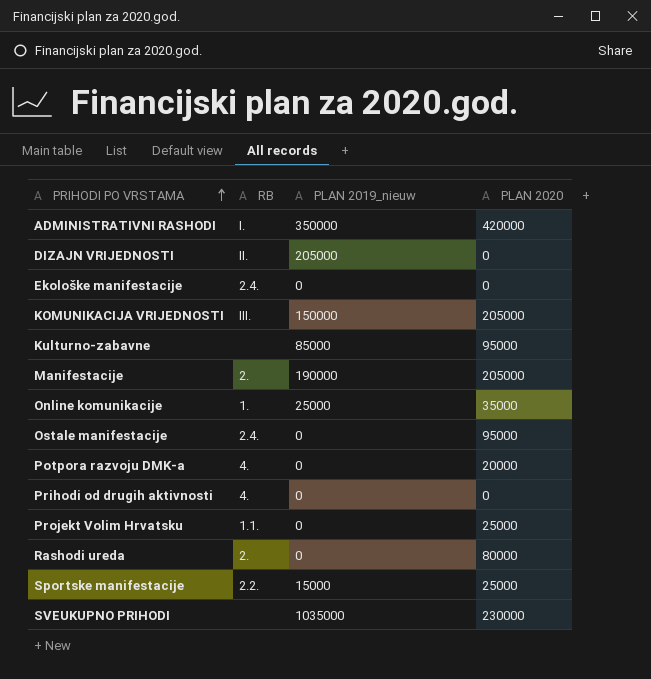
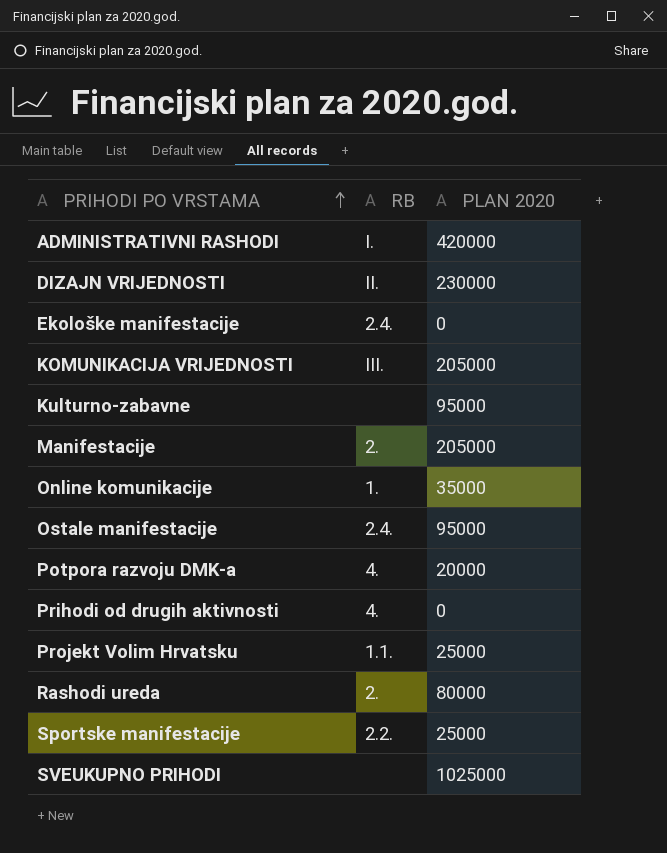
column PLAN 2019_nieuw | position: 3 -> none
DIZAJN VRIJEDNOSTI | PLAN 2020: 0 -> 230000
SVEUKUPNO PRIHODI | PLAN 2020: 230000 -> 1025000

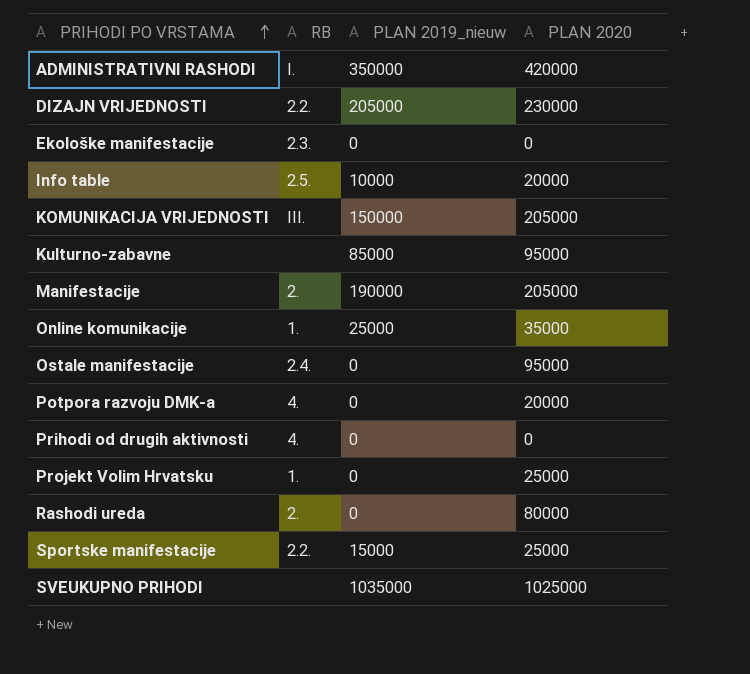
column PLAN 2019_nieuw | position: none -> 3
DIZAJN VRIJEDNOSTI | RB: II. -> 2.2.
Ekološke manifestacije | RB: 2.4. -> 2.3.
row Info table: none -> 2.5. | 10000 | 20000
Projekt Volim Hrvatsku | RB: 1.1. -> 1.

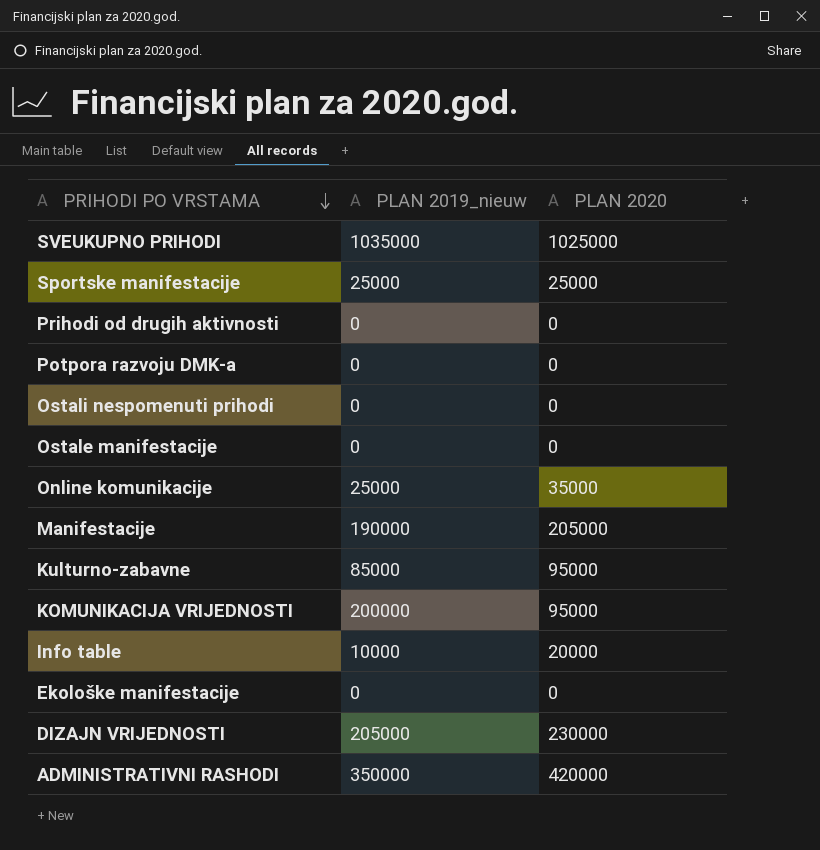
row order: PRIHODI PO VRSTAMA ascending -> PRIHODI PO VRSTAMA descending
column RB | position: 2 -> none
row Projekt Volim Hrvatsku: 1. | 0 | 25000 -> none
row Rashodi ureda: 2. | 0 | 80000 -> none
Sportske manifestacije | PLAN 2019_nieuw: 15000 -> 25000
Potpora razvoju DMK-a | PLAN 2020: 20000 -> 0
row Ostali nespomenuti prihodi: none -> 0 | 0
Ostale manifestacije | PLAN 2020: 95000 -> 0
KOMUNIKACIJA VRIJEDNOSTI | PLAN 2019_nieuw: 150000 -> 200000
KOMUNIKACIJA VRIJEDNOSTI | PLAN 2020: 205000 -> 95000

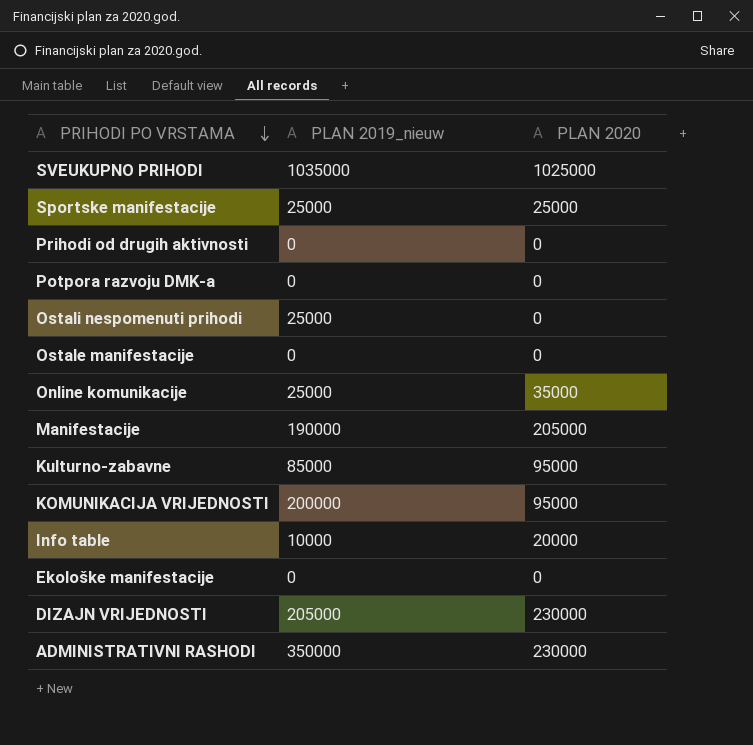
Ostali nespomenuti prihodi | PLAN 2019_nieuw: 0 -> 25000
ADMINISTRATIVNI RASHODI | PLAN 2020: 420000 -> 230000

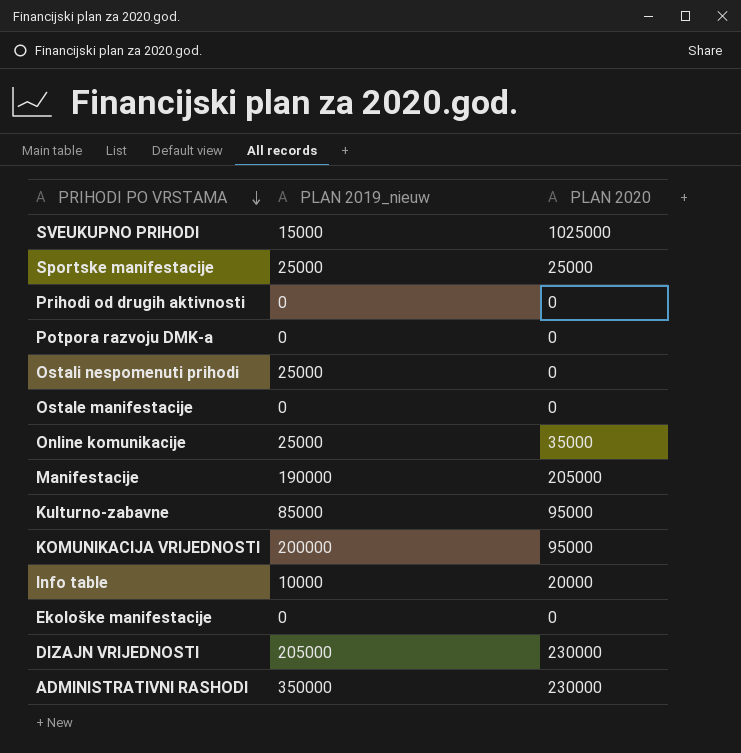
SVEUKUPNO PRIHODI | PLAN 2019_nieuw: 1035000 -> 15000

